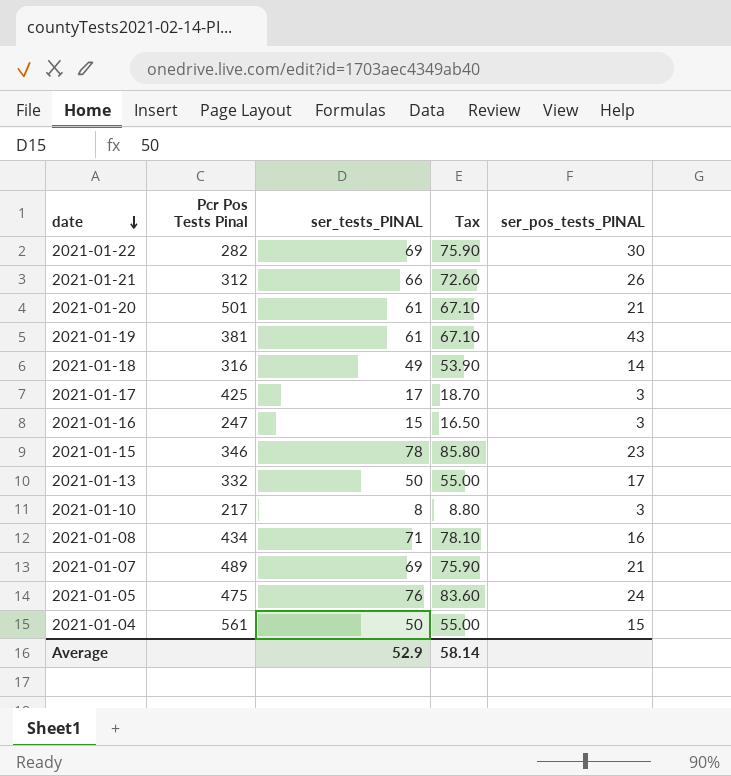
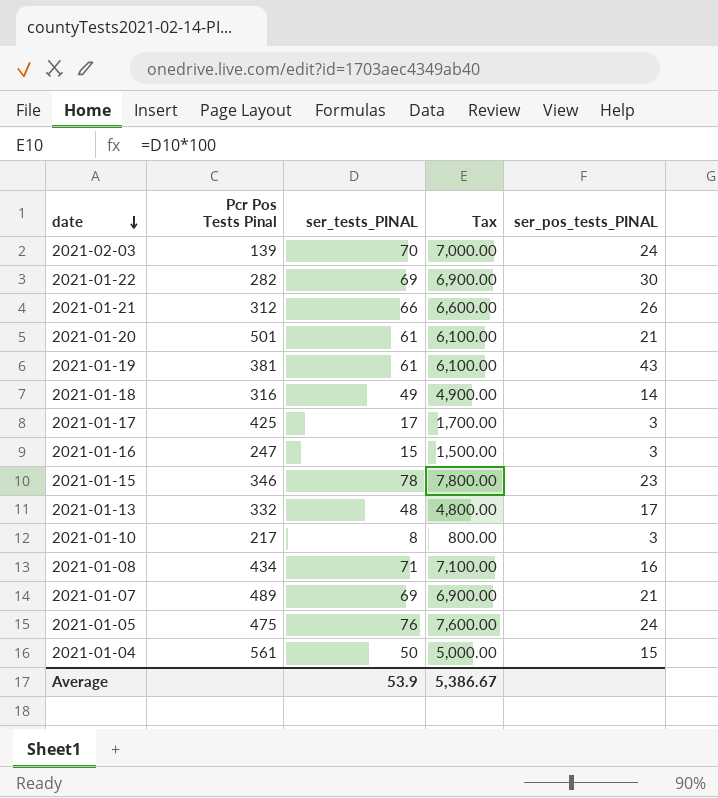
column Tax | formula: [ser_tests_PINAL] * 1.1 -> [ser_tests_PINAL] * 100
row 2021-02-03: none -> 139 | 70 | 7,000.00 | 24
2021-01-13 | ser_tests_PINAL: 50 -> 48
Average | ser_tests_PINAL: 52.9 -> 53.9
Average | Tax: 58.14 -> 5,386.67

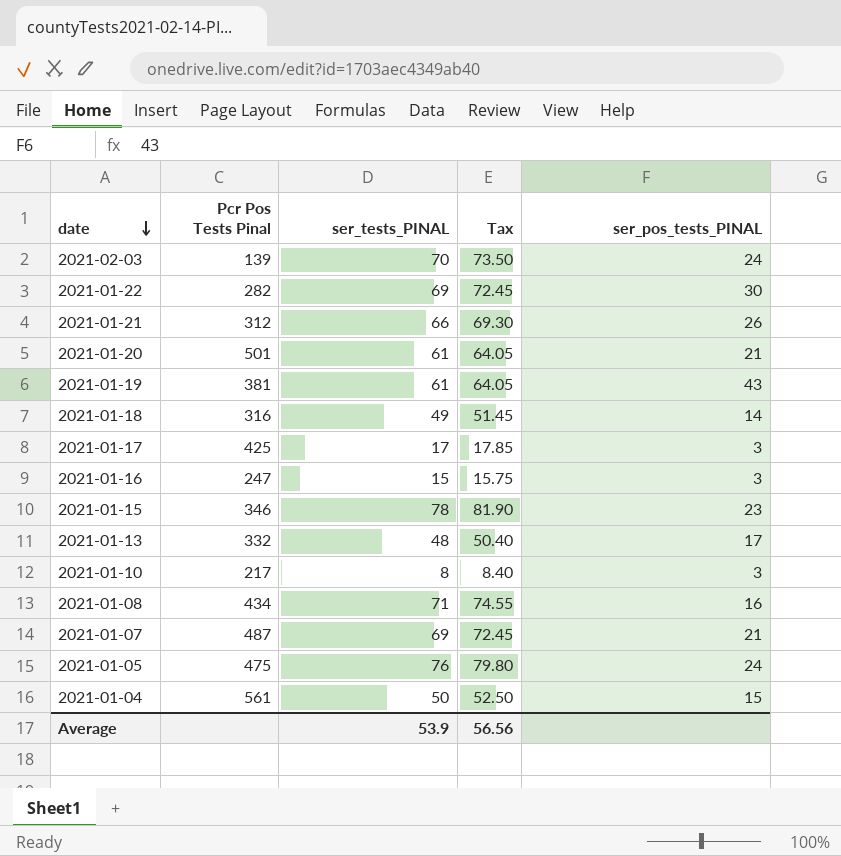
column Tax | formula: [ser_tests_PINAL] * 100 -> [ser_tests_PINAL] * 1.05
2021-01-07 | Pcr Pos Tests Pinal: 489 -> 487
Average | Tax: 5,386.67 -> 56.56

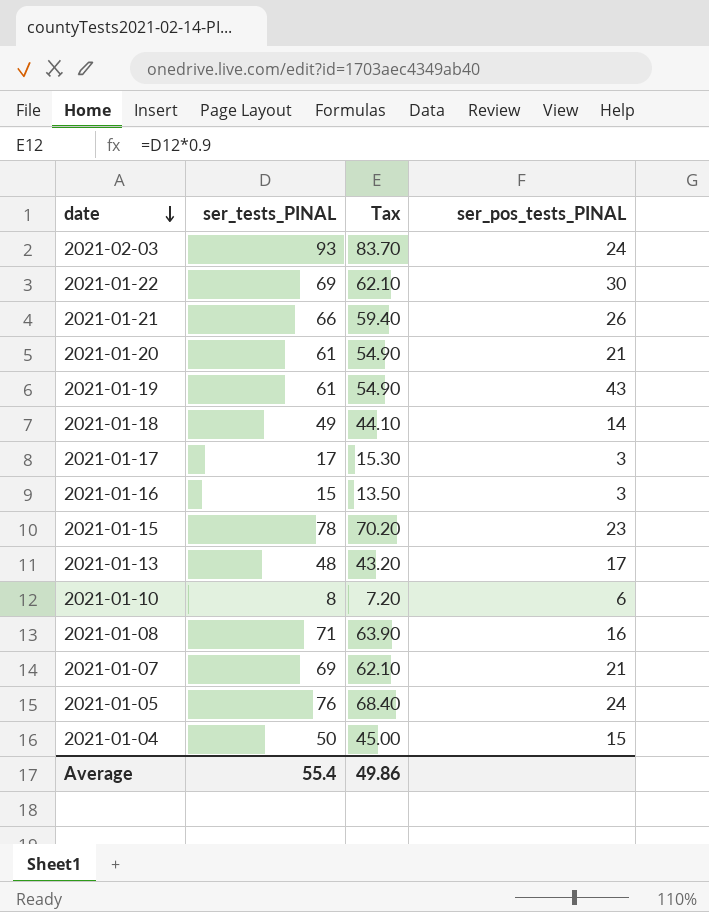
column Pcr Pos Tests Pinal | position: 2 -> none
column Tax | formula: [ser_tests_PINAL] * 1.05 -> [ser_tests_PINAL] * 0.9
2021-02-03 | ser_tests_PINAL: 70 -> 93
2021-01-10 | ser_pos_tests_PINAL: 3 -> 6
Average | ser_tests_PINAL: 53.9 -> 55.4
Average | Tax: 56.56 -> 49.86

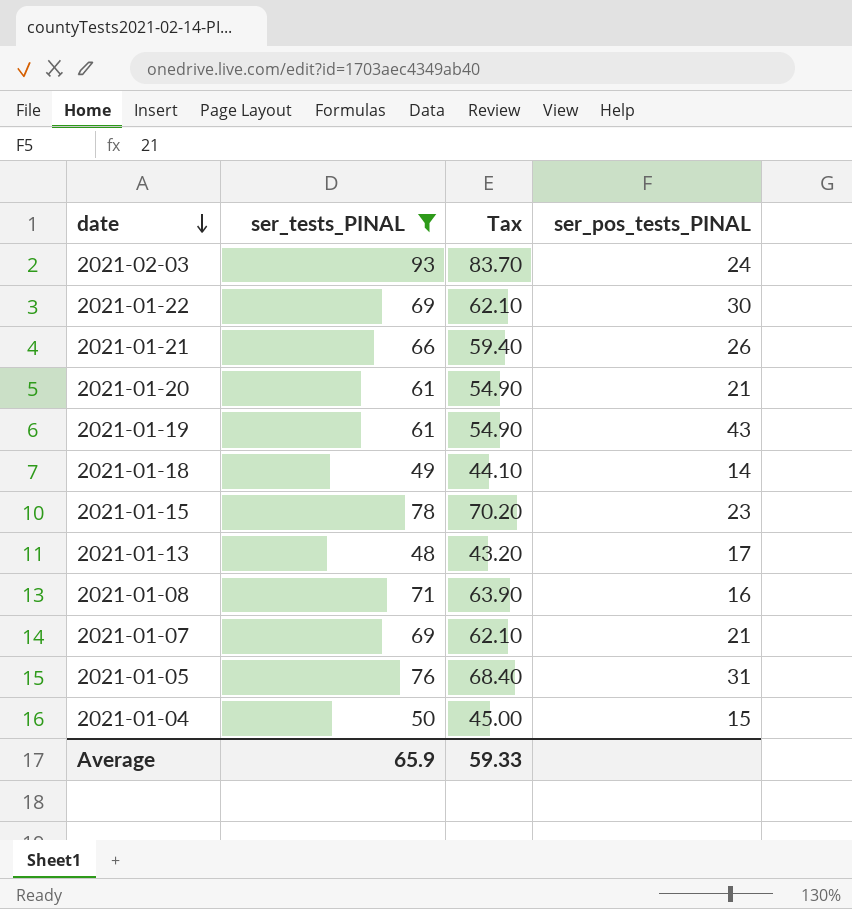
filter: none -> ser_tests_PINAL >= 48
2021-01-05 | ser_pos_tests_PINAL: 24 -> 31
Average | ser_tests_PINAL: 55.4 -> 65.9
Average | Tax: 49.86 -> 59.33

